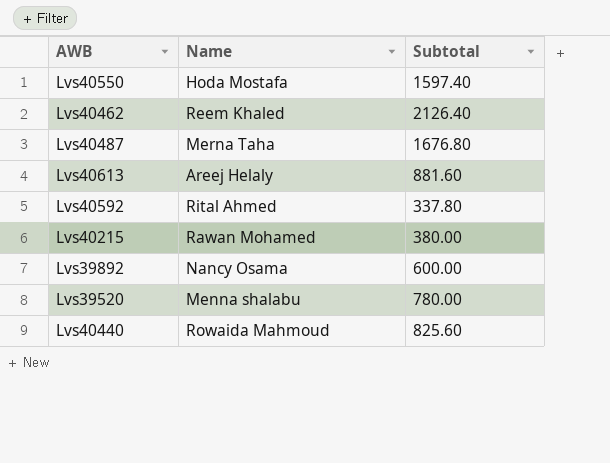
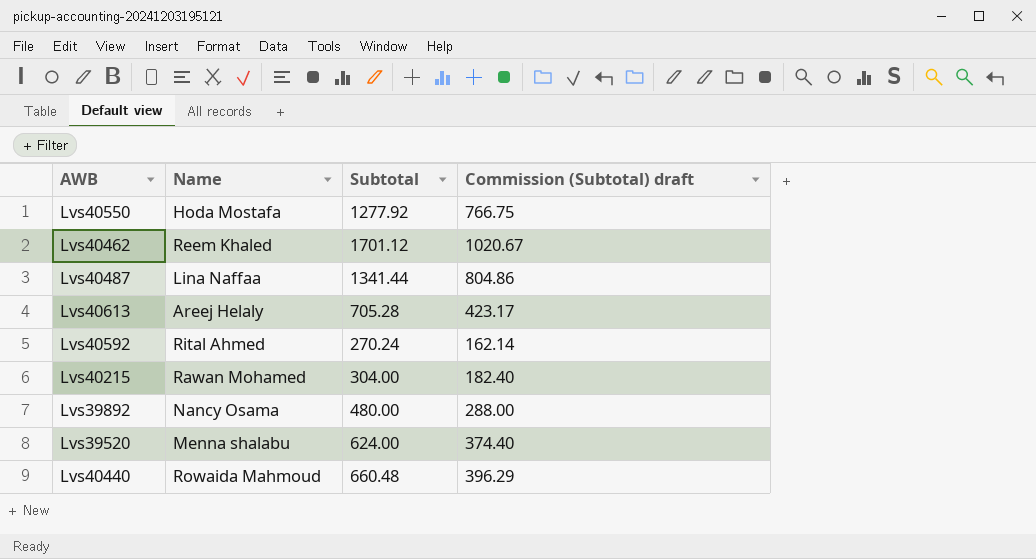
column Commission (Subtotal) draft | formula: none -> [Subtotal] * 0.6
Lvs40550 | Subtotal: 1597.40 -> 1277.92
Lvs40462 | Subtotal: 2126.40 -> 1701.12
Lvs40487 | Name: Merna Taha -> Lina Naffaa
Lvs40487 | Subtotal: 1676.80 -> 1341.44
Lvs40613 | Subtotal: 881.60 -> 705.28
Lvs40592 | Subtotal: 337.80 -> 270.24
Lvs40215 | Subtotal: 380.00 -> 304.00
Lvs39892 | Subtotal: 600.00 -> 480.00
Lvs39520 | Subtotal: 780.00 -> 624.00
Lvs40440 | Subtotal: 825.60 -> 660.48

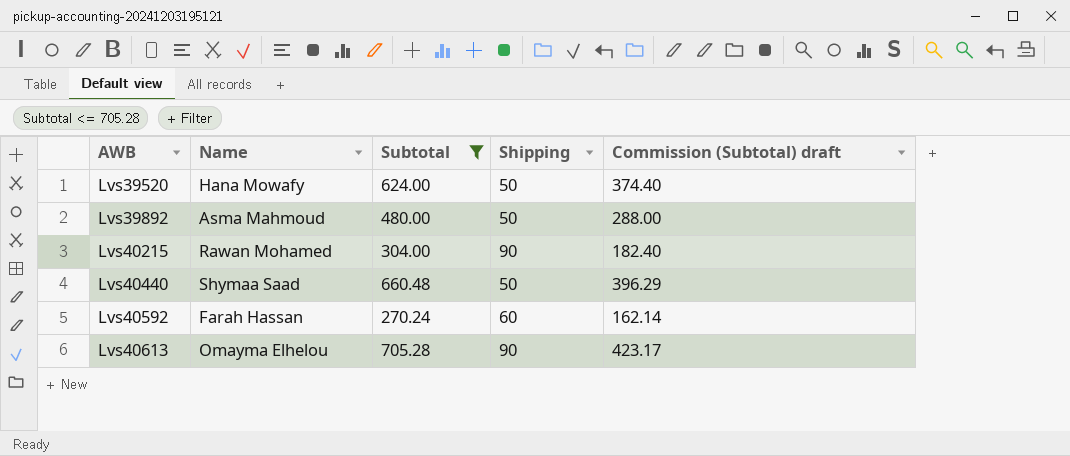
filter: none -> Subtotal <= 705.28
row order: none -> AWB ascending
column Shipping | position: none -> 4
Lvs39520 | Name: Menna shalabu -> Hana Mowafy
Lvs39892 | Name: Nancy Osama -> Asma Mahmoud
Lvs40440 | Name: Rowaida Mahmoud -> Shymaa Saad
Lvs40592 | Name: Rital Ahmed -> Farah Hassan
Lvs40613 | Name: Areej Helaly -> Omayma Elhelou

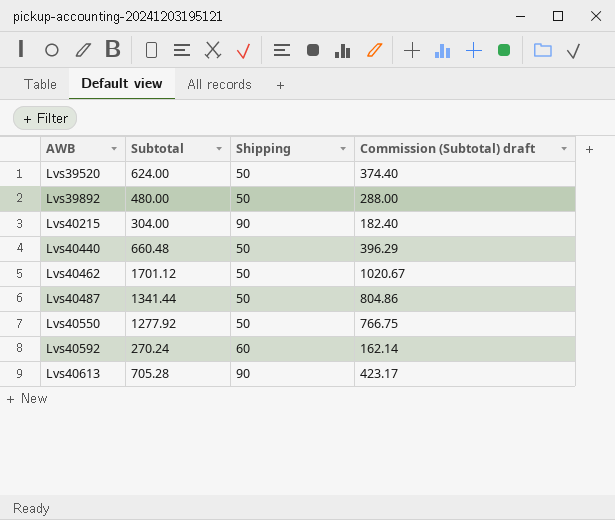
filter: Subtotal <= 705.28 -> none
column Name | position: 2 -> none

